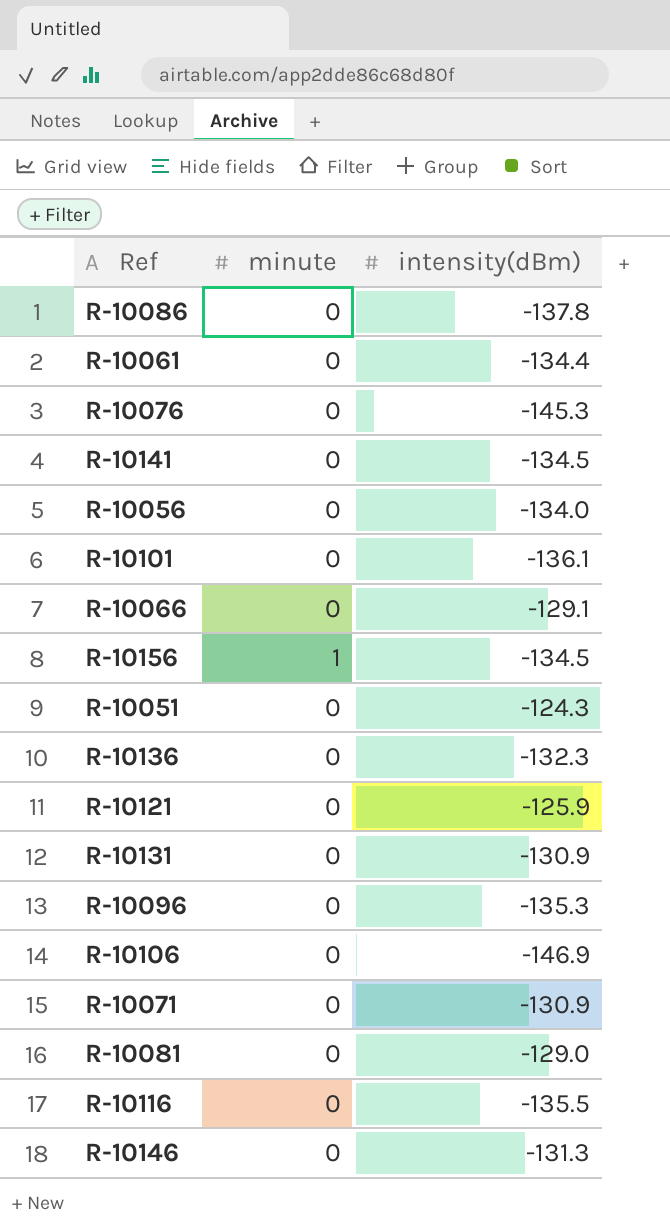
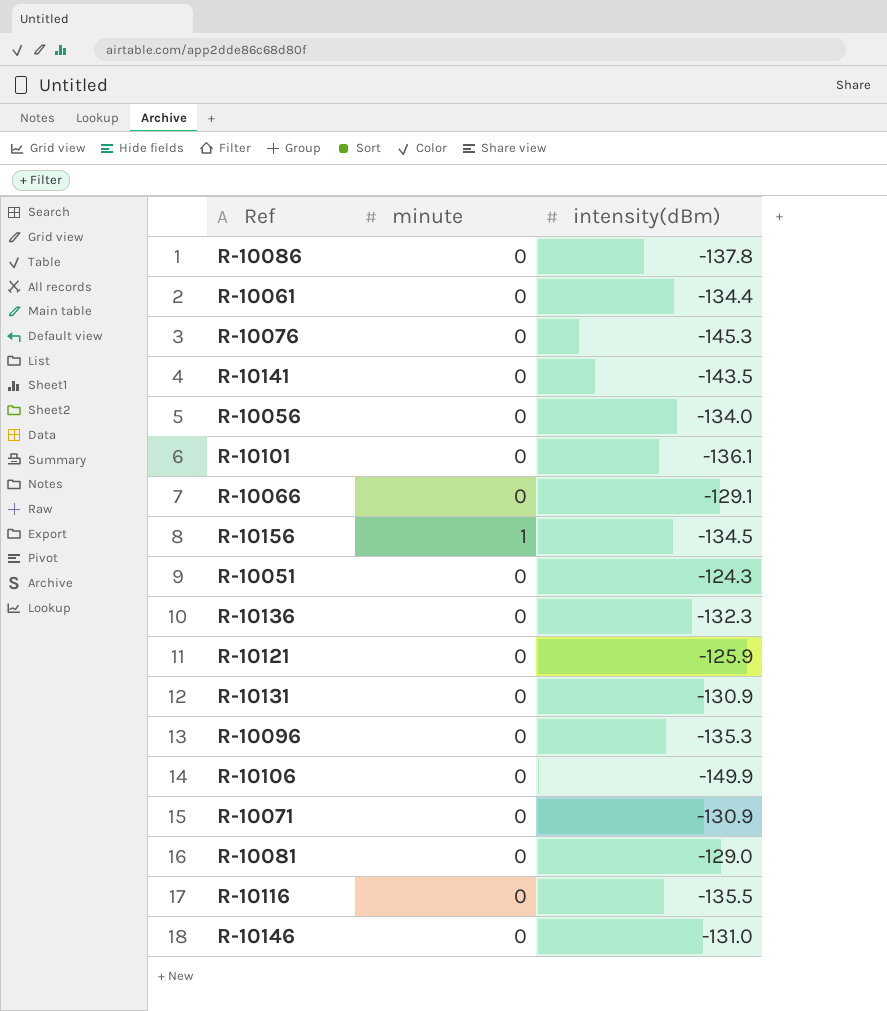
R-10141 | intensity(dBm): -134.5 -> -143.5
R-10106 | intensity(dBm): -146.9 -> -149.9
R-10146 | intensity(dBm): -131.3 -> -131.0

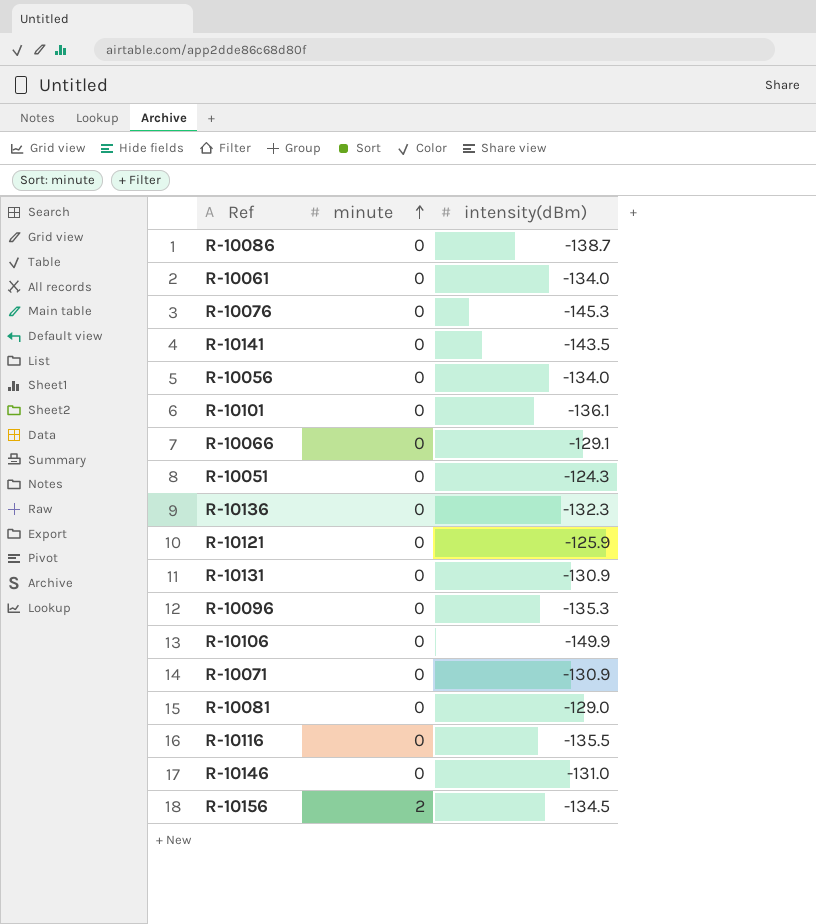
row order: none -> minute ascending
R-10086 | intensity(dBm): -137.8 -> -138.7
R-10061 | intensity(dBm): -134.4 -> -134.0
R-10156 | minute: 1 -> 2

